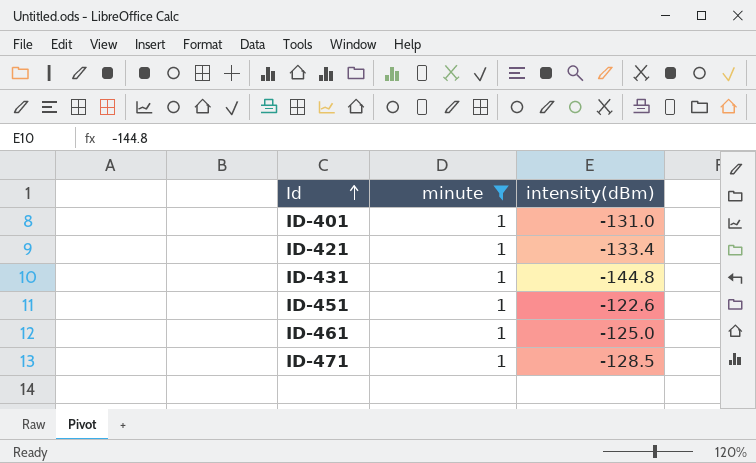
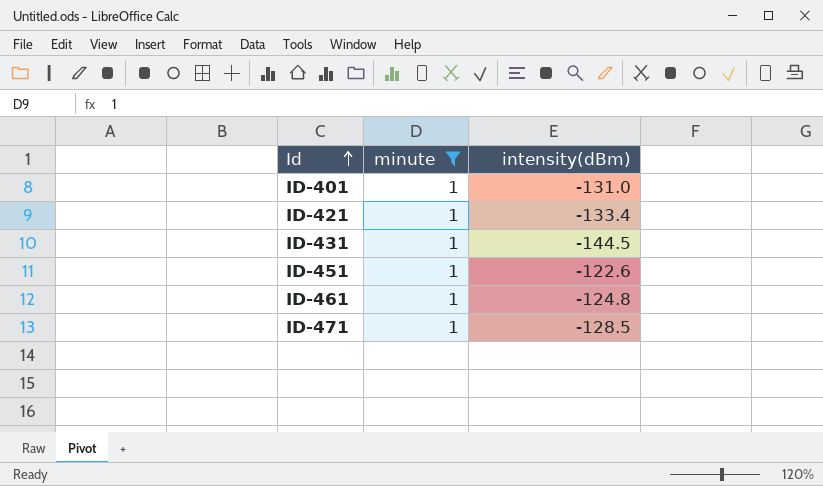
ID-431 | intensity(dBm): -144.8 -> -144.5
ID-461 | intensity(dBm): -125.0 -> -124.8

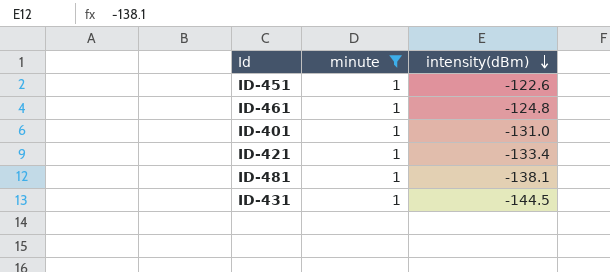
row order: Id ascending -> intensity(dBm) descending
row ID-471: 1 | -128.5 -> none
row ID-481: none -> 1 | -138.1

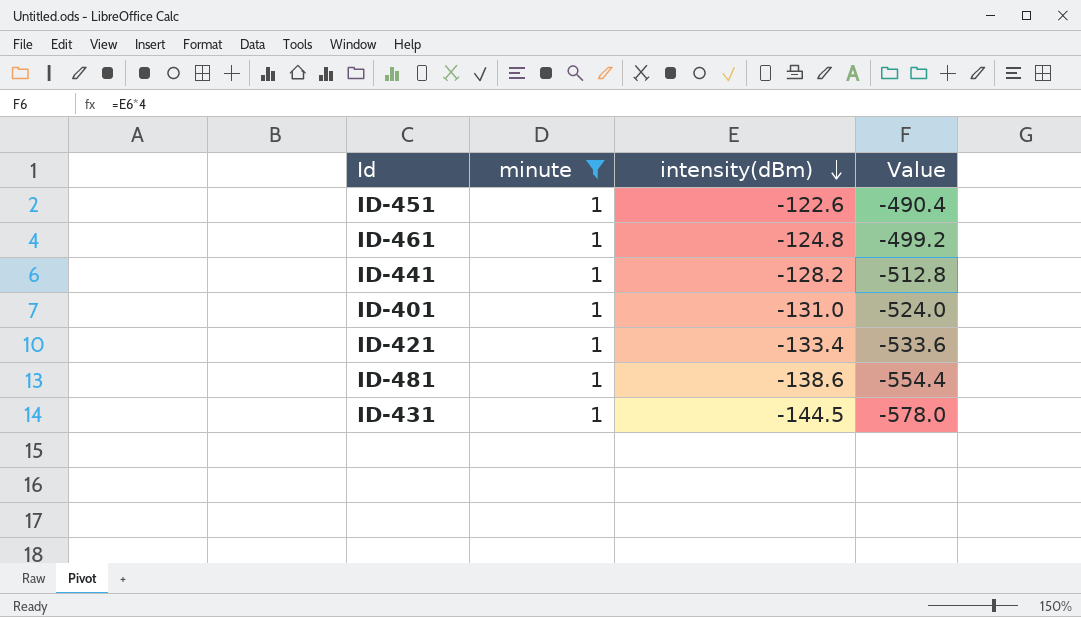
column Value | formula: none -> [intensity(dBm)] * 4
row ID-441: none -> 1 | -128.2 | -512.8
ID-481 | intensity(dBm): -138.1 -> -138.6

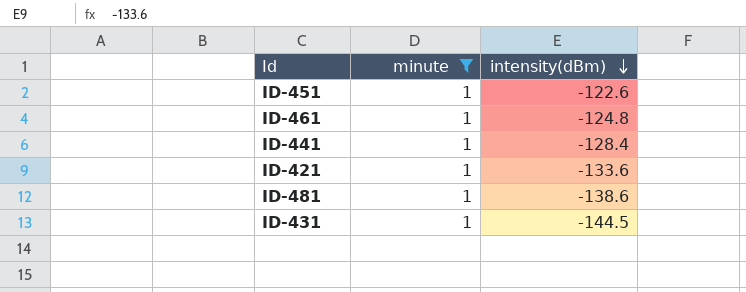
column Value | formula: [intensity(dBm)] * 4 -> none
row ID-401: 1 | -131.0 | -524.0 -> none
ID-441 | intensity(dBm): -128.2 -> -128.4
ID-421 | intensity(dBm): -133.4 -> -133.6

